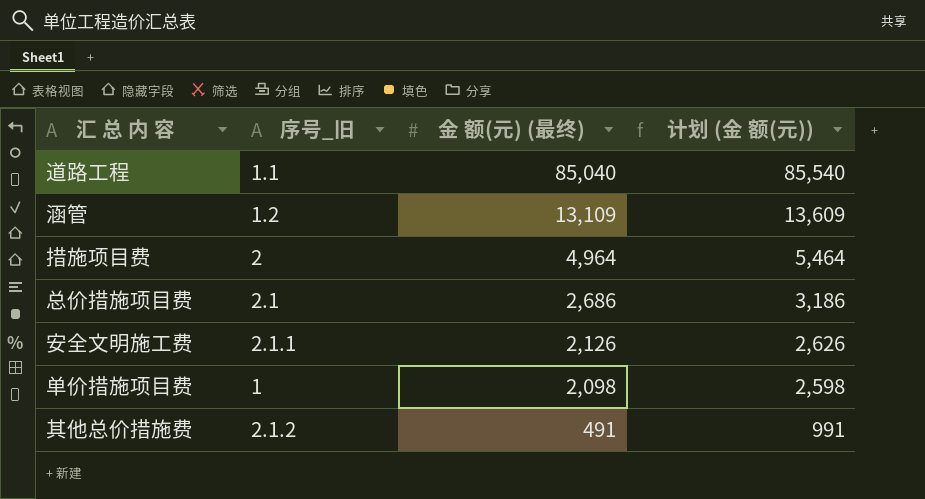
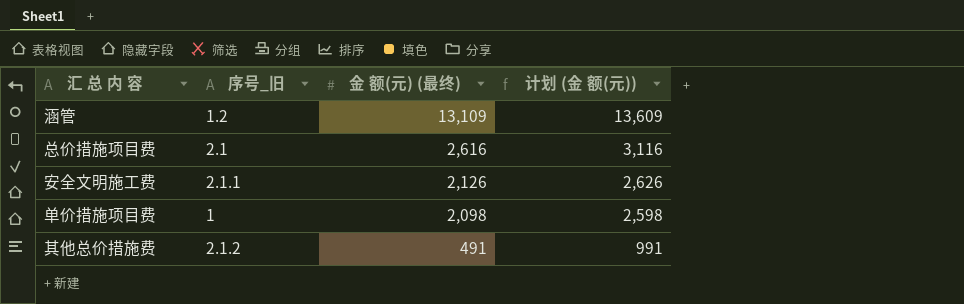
row 道路工程: 1.1 | 85,040 | 85,540 -> none
row 措施项目费: 2 | 4,964 | 5,464 -> none
总价措施项目费 | 金 额(元) (最终): 2,686 -> 2,616
总价措施项目费 | 计划 (金 额(元)): 3,186 -> 3,116

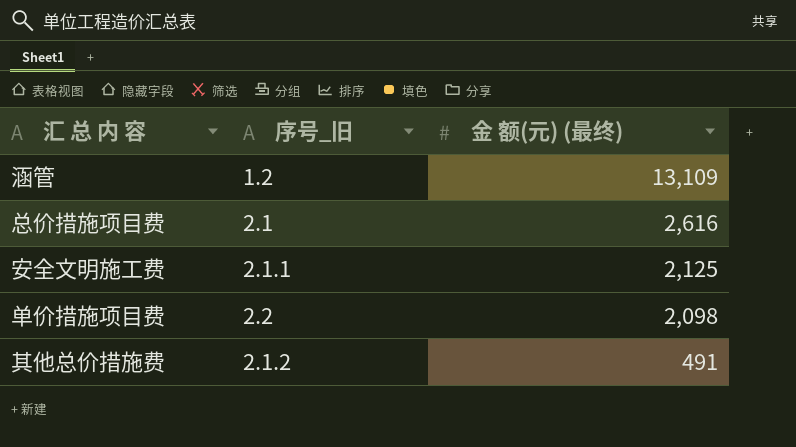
column 计划 (金 额(元)) | formula: [金 额(元) (最终)] + 500 -> none
安全文明施工费 | 金 额(元) (最终): 2,126 -> 2,125
单价措施项目费 | 序号_旧: 1 -> 2.2

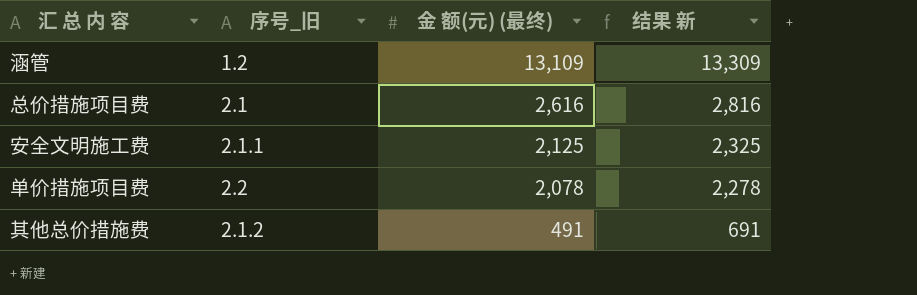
column 结果 新 | formula: none -> [金 额(元) (最终)] + 200
单价措施项目费 | 金 额(元) (最终): 2,098 -> 2,078

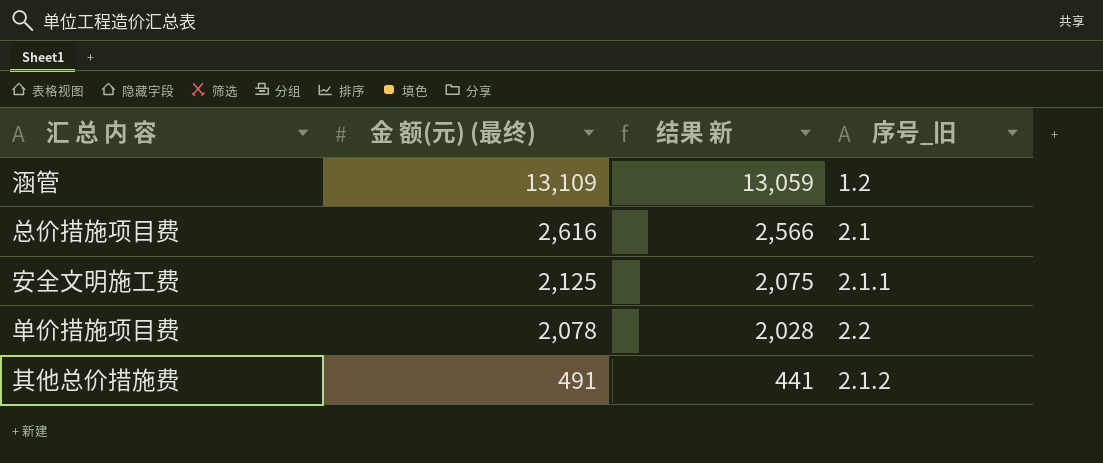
column 结果 新 | formula: [金 额(元) (最终)] + 200 -> [金 额(元) (最终)] - 50
column 序号_旧 | position: 2 -> 4

